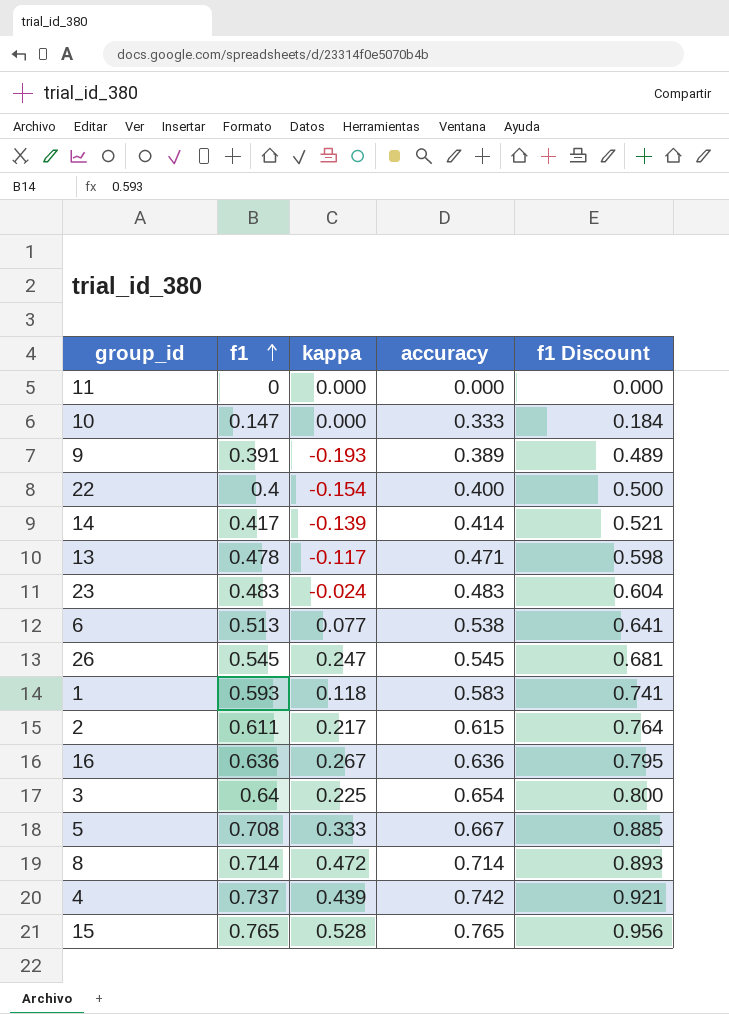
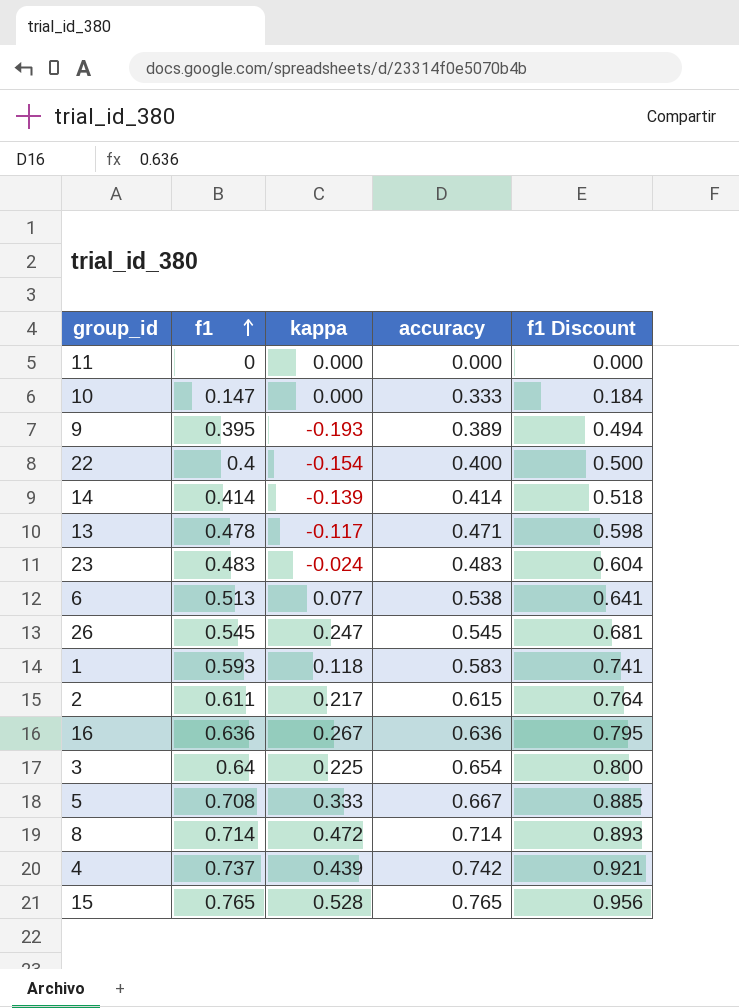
9 | f1: 0.391 -> 0.395
9 | f1 Discount: 0.489 -> 0.494
14 | f1: 0.417 -> 0.414
14 | f1 Discount: 0.521 -> 0.518

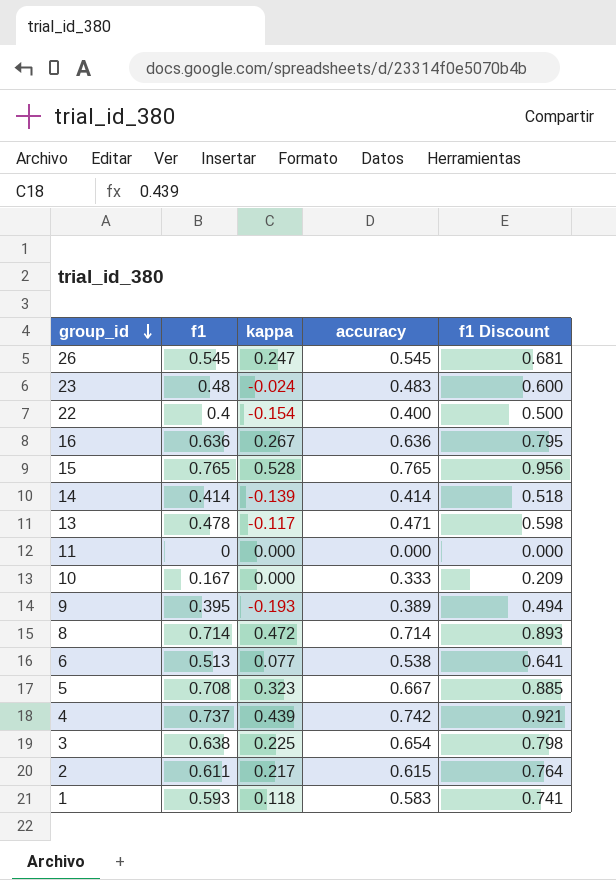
row order: f1 ascending -> group_id descending
23 | f1: 0.483 -> 0.48
23 | f1 Discount: 0.604 -> 0.600
10 | f1: 0.147 -> 0.167
10 | f1 Discount: 0.184 -> 0.209
5 | kappa: 0.333 -> 0.323
3 | f1: 0.64 -> 0.638
3 | f1 Discount: 0.800 -> 0.798

